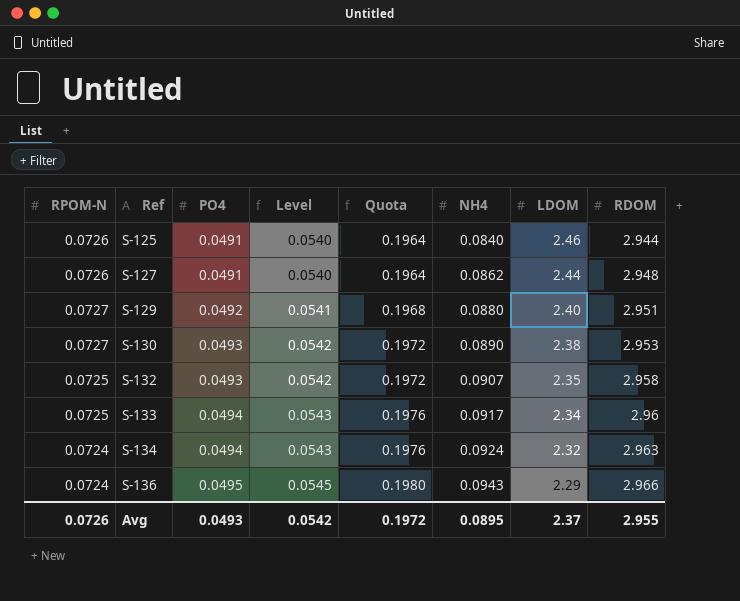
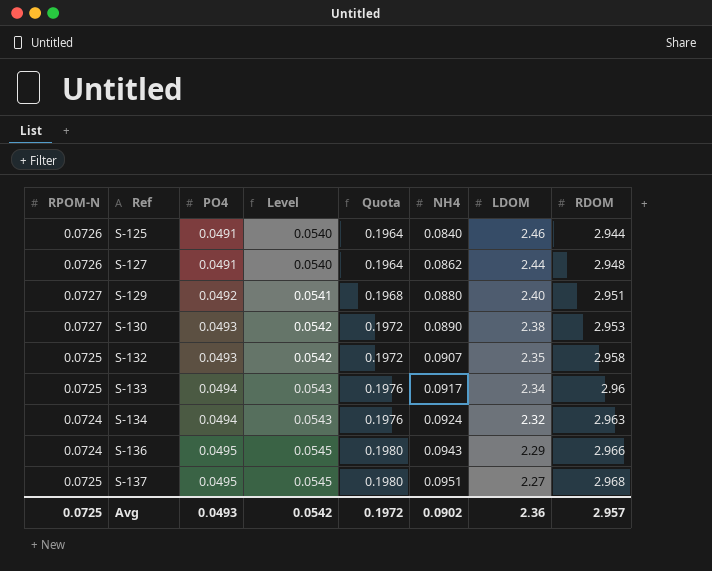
row S-137: none -> 0.0725 | 0.0495 | 0.0545 | 0.1980 | 0.0951 | 2.27 | 2.968
Avg | RPOM-N: 0.0726 -> 0.0725
Avg | NH4: 0.0895 -> 0.0902
Avg | LDOM: 2.37 -> 2.36
Avg | RDOM: 2.955 -> 2.957

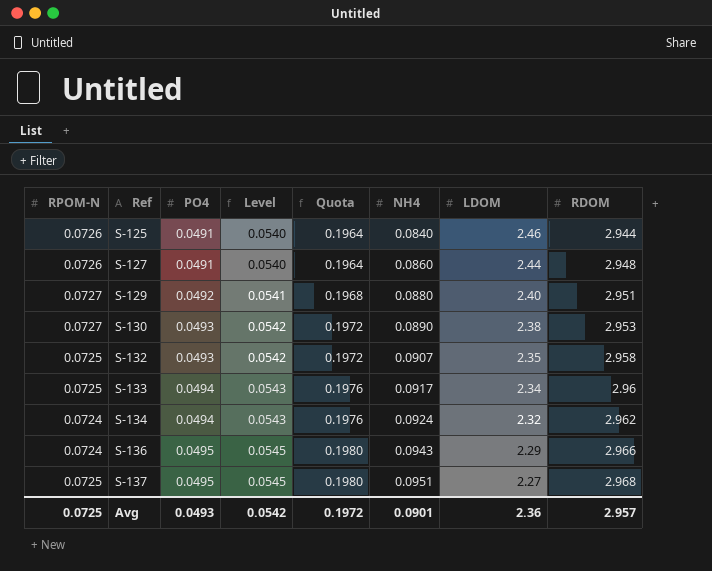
S-127 | NH4: 0.0862 -> 0.0860
S-134 | RDOM: 2.963 -> 2.962
Avg | NH4: 0.0902 -> 0.0901

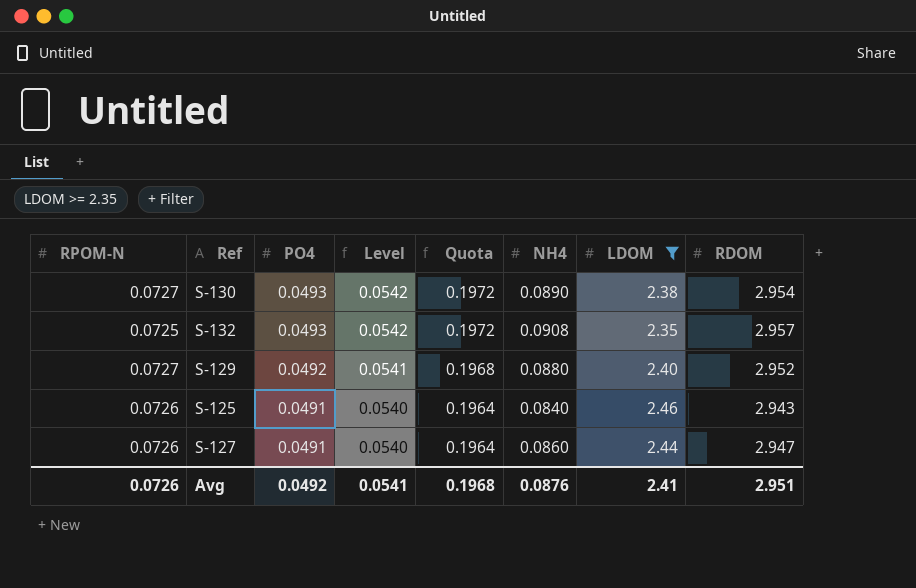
filter: none -> LDOM >= 2.35
row order: Ref ascending -> PO4 descending
S-130 | RDOM: 2.953 -> 2.954
S-132 | NH4: 0.0907 -> 0.0908
S-132 | RDOM: 2.958 -> 2.957
S-129 | RDOM: 2.951 -> 2.952
S-125 | RDOM: 2.944 -> 2.943
S-127 | RDOM: 2.948 -> 2.947
Avg | RPOM-N: 0.0725 -> 0.0726
Avg | PO4: 0.0493 -> 0.0492
Avg | Level: 0.0542 -> 0.0541
Avg | Quota: 0.1972 -> 0.1968
Avg | NH4: 0.0901 -> 0.0876
Avg | LDOM: 2.36 -> 2.41
Avg | RDOM: 2.957 -> 2.951

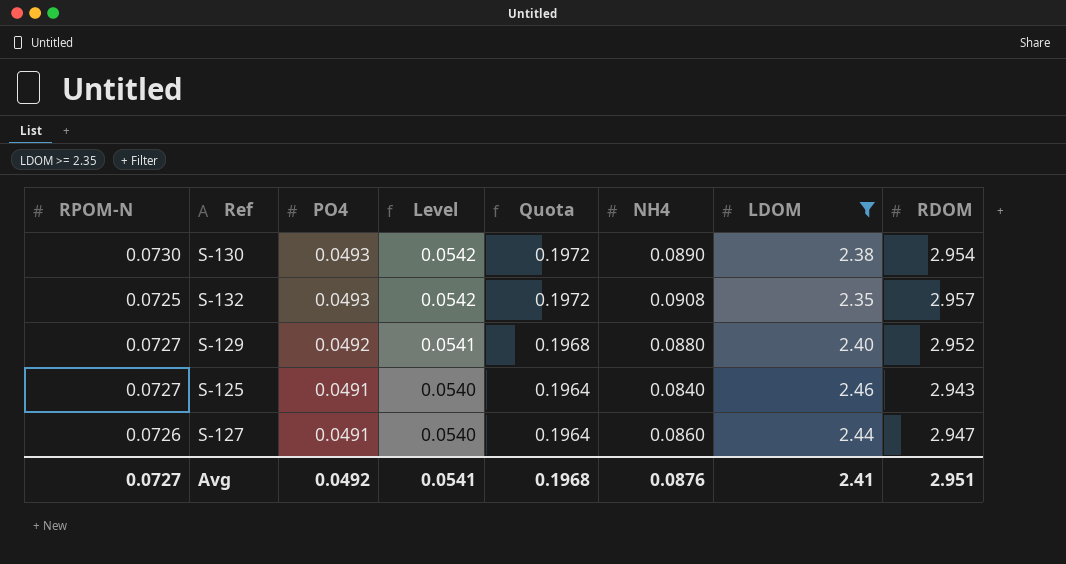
S-130 | RPOM-N: 0.0727 -> 0.0730
S-125 | RPOM-N: 0.0726 -> 0.0727
Avg | RPOM-N: 0.0726 -> 0.0727

